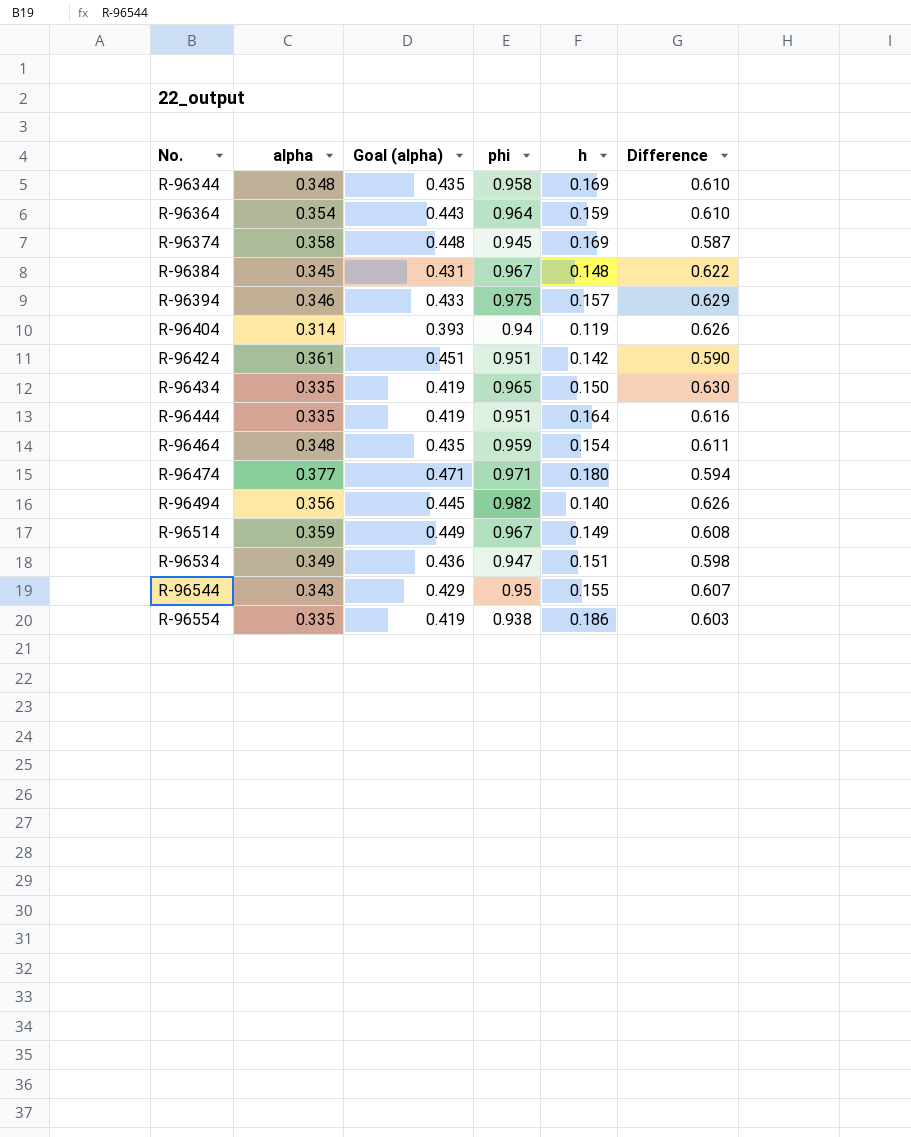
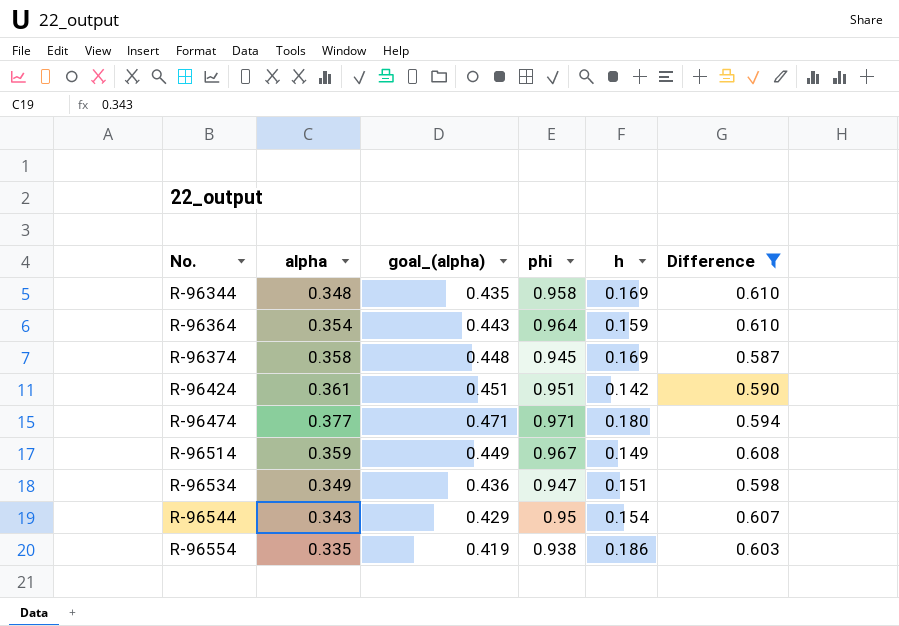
filter: none -> Difference <= 0.610
column name: Goal (alpha) -> goal_(alpha)
R-96544 | h: 0.155 -> 0.154

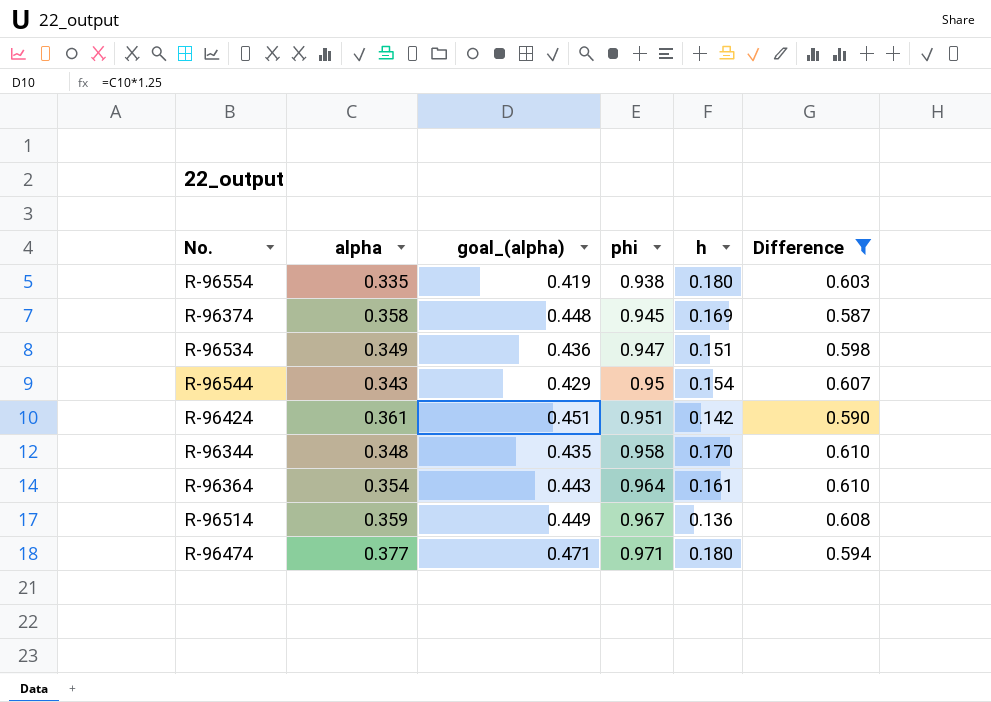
row order: No. ascending -> phi ascending
R-96554 | h: 0.186 -> 0.180
R-96344 | h: 0.169 -> 0.170
R-96364 | h: 0.159 -> 0.161
R-96514 | h: 0.149 -> 0.136

